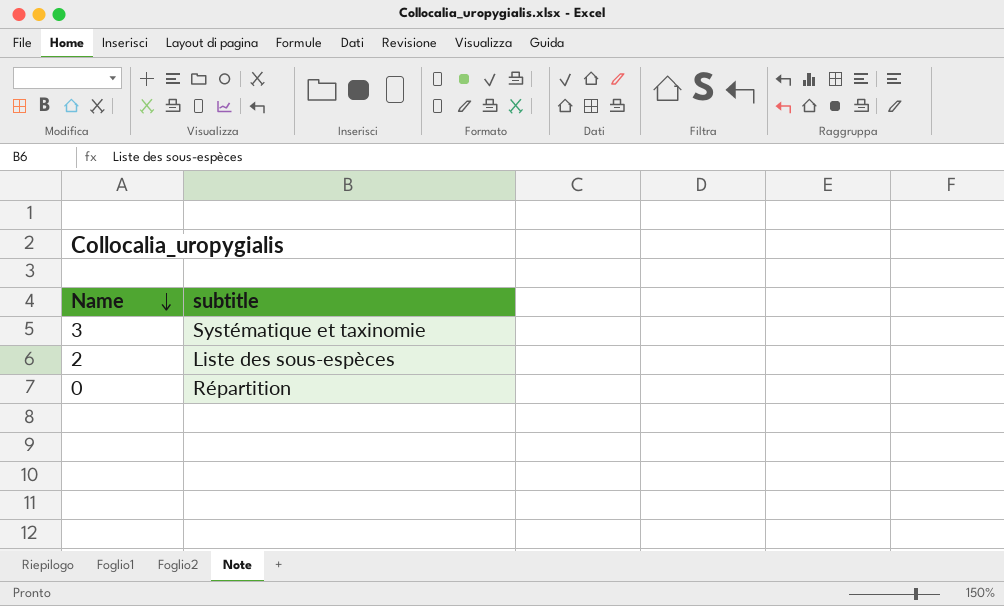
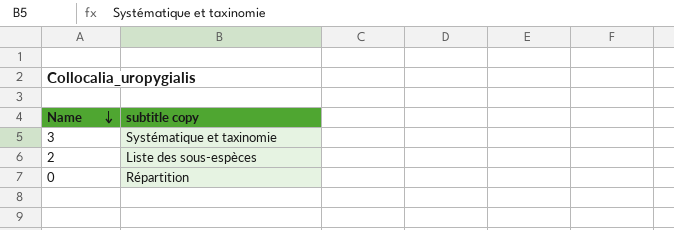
column name: subtitle -> subtitle copy

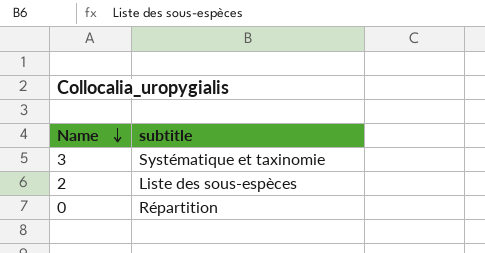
column name: subtitle copy -> subtitle

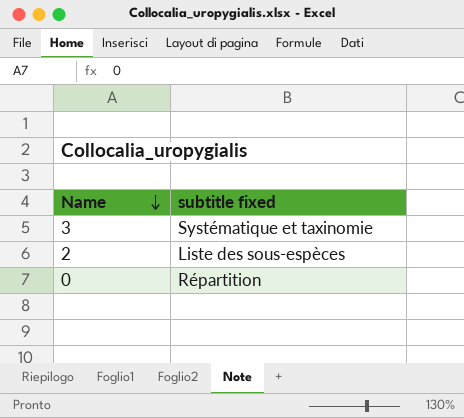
column name: subtitle -> subtitle fixed

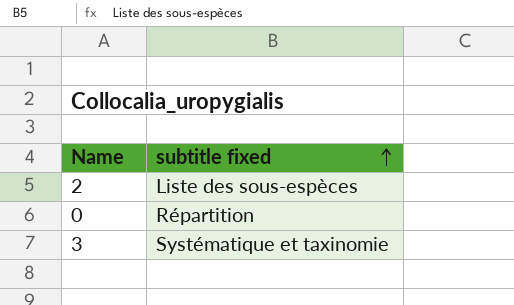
row order: Name descending -> subtitle fixed ascending

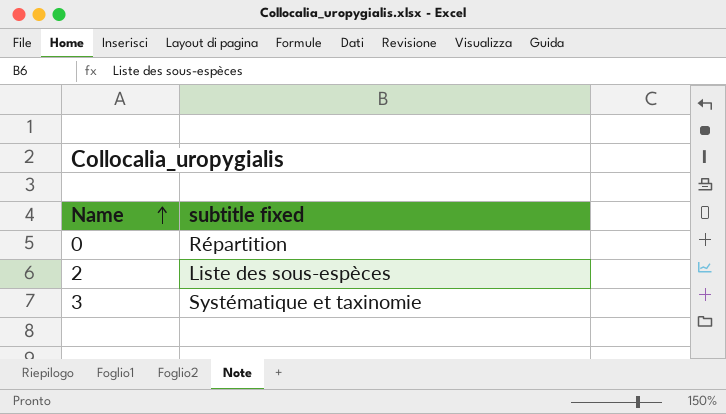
row order: subtitle fixed ascending -> Name ascending

